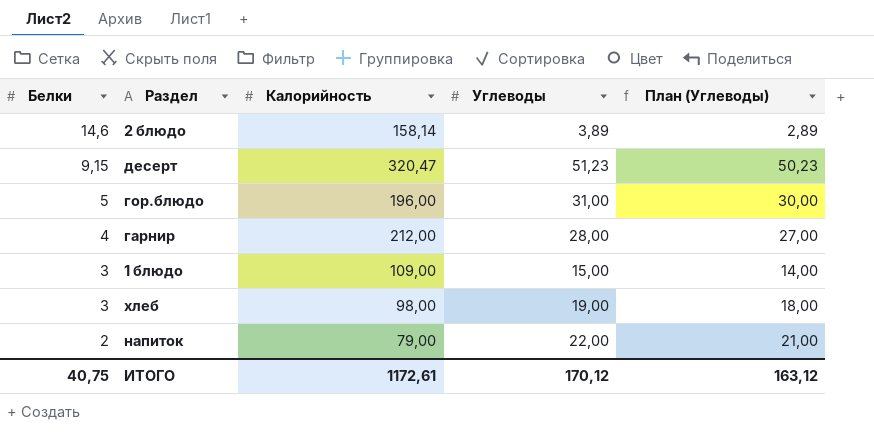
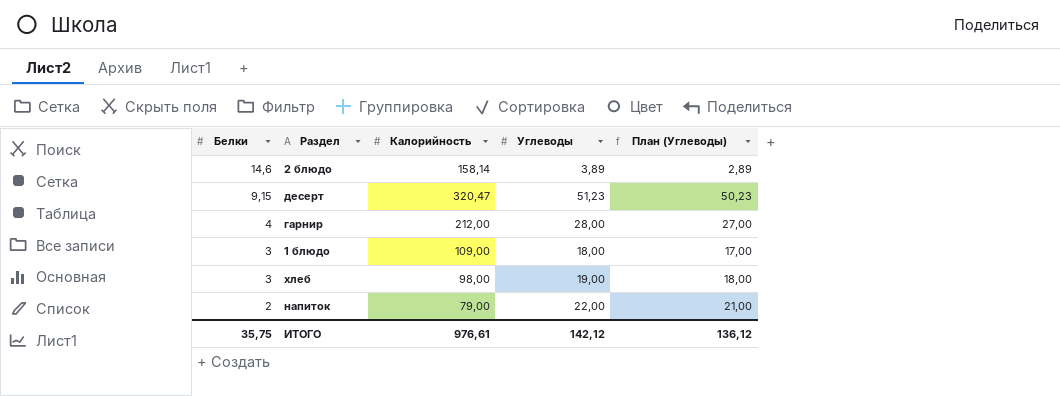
row гор.блюдо: 5 | 196,00 | 31,00 | 30,00 -> none
1 блюдо | Углеводы: 15,00 -> 18,00
1 блюдо | План (Углеводы): 14,00 -> 17,00
ИТОГО | Белки: 40,75 -> 35,75
ИТОГО | Калорийность: 1172,61 -> 976,61
ИТОГО | Углеводы: 170,12 -> 142,12
ИТОГО | План (Углеводы): 163,12 -> 136,12

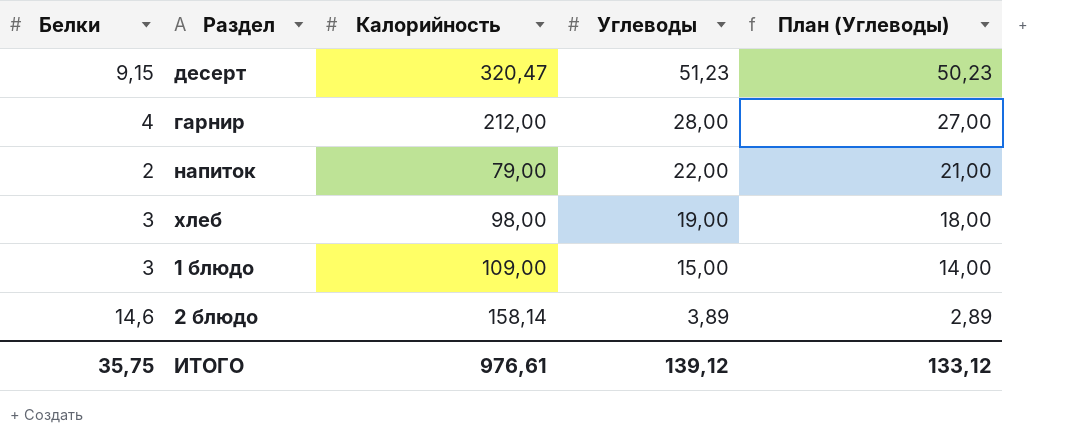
row order: Белки descending -> Углеводы descending
1 блюдо | Углеводы: 18,00 -> 15,00
1 блюдо | План (Углеводы): 17,00 -> 14,00
ИТОГО | Углеводы: 142,12 -> 139,12
ИТОГО | План (Углеводы): 136,12 -> 133,12

